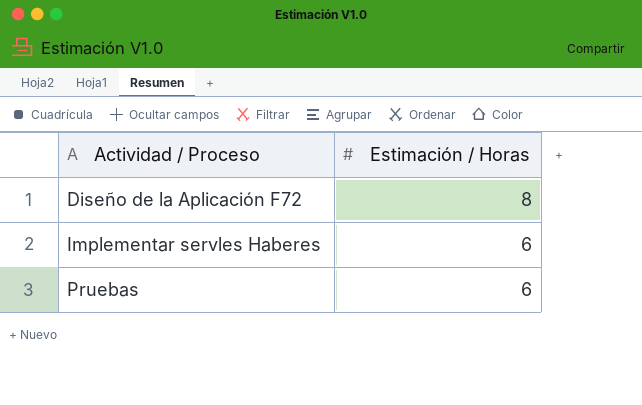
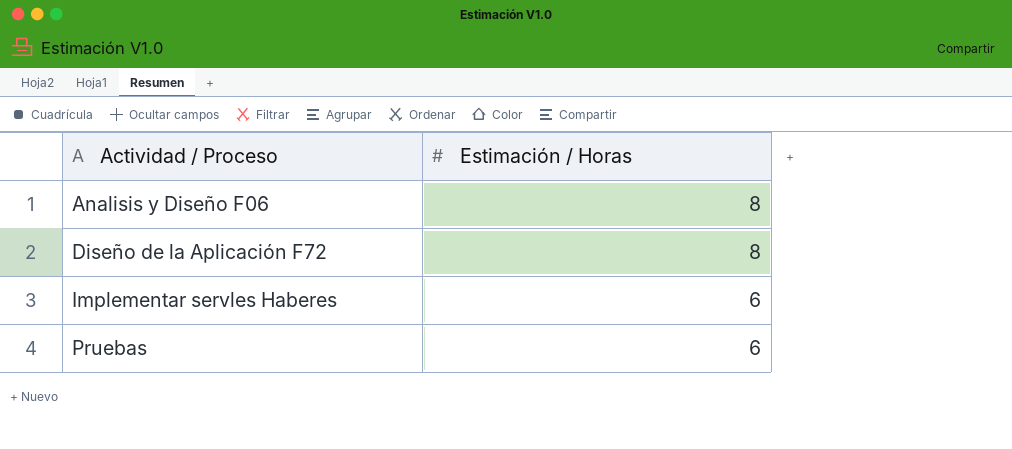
row Analisis y Diseño F06: none -> 8

